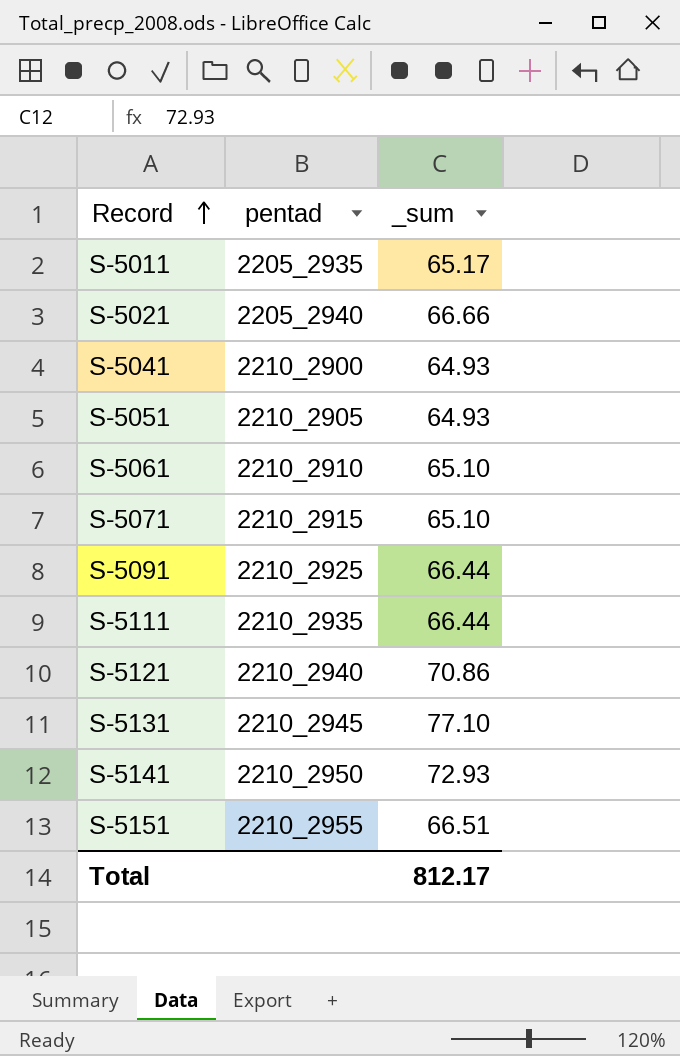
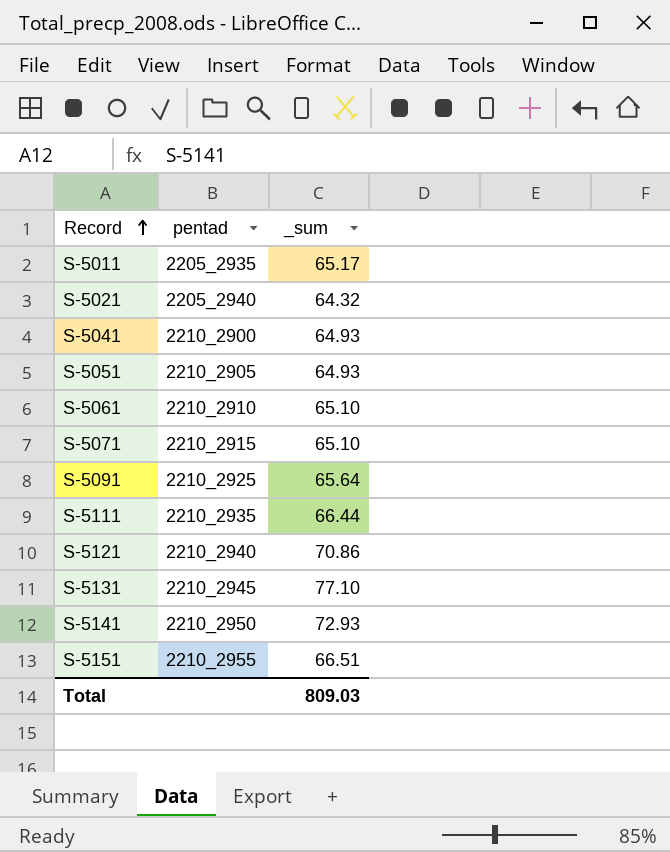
S-5021 | _sum: 66.66 -> 64.32
S-5091 | _sum: 66.44 -> 65.64
Total | _sum: 812.17 -> 809.03

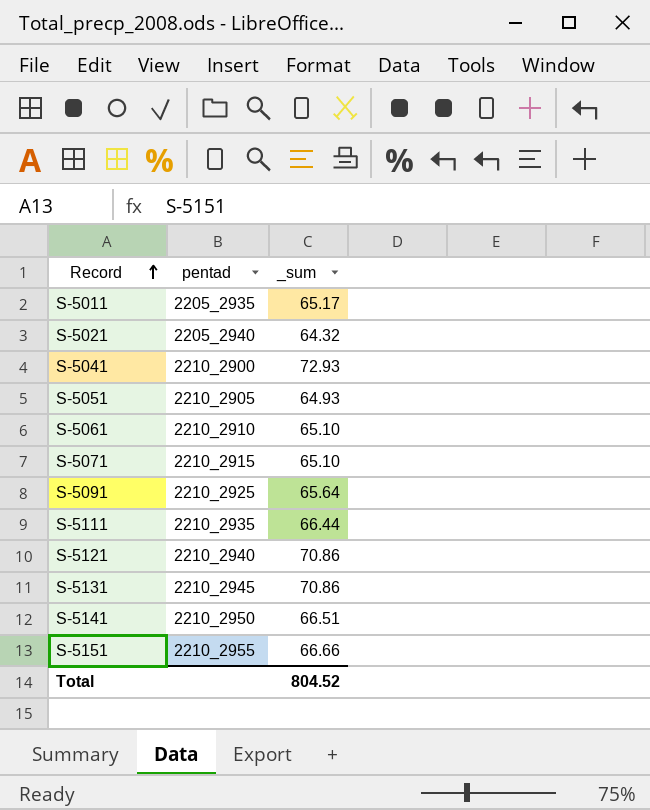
S-5041 | _sum: 64.93 -> 72.93
S-5131 | _sum: 77.10 -> 70.86
S-5141 | _sum: 72.93 -> 66.51
S-5151 | _sum: 66.51 -> 66.66
Total | _sum: 809.03 -> 804.52

